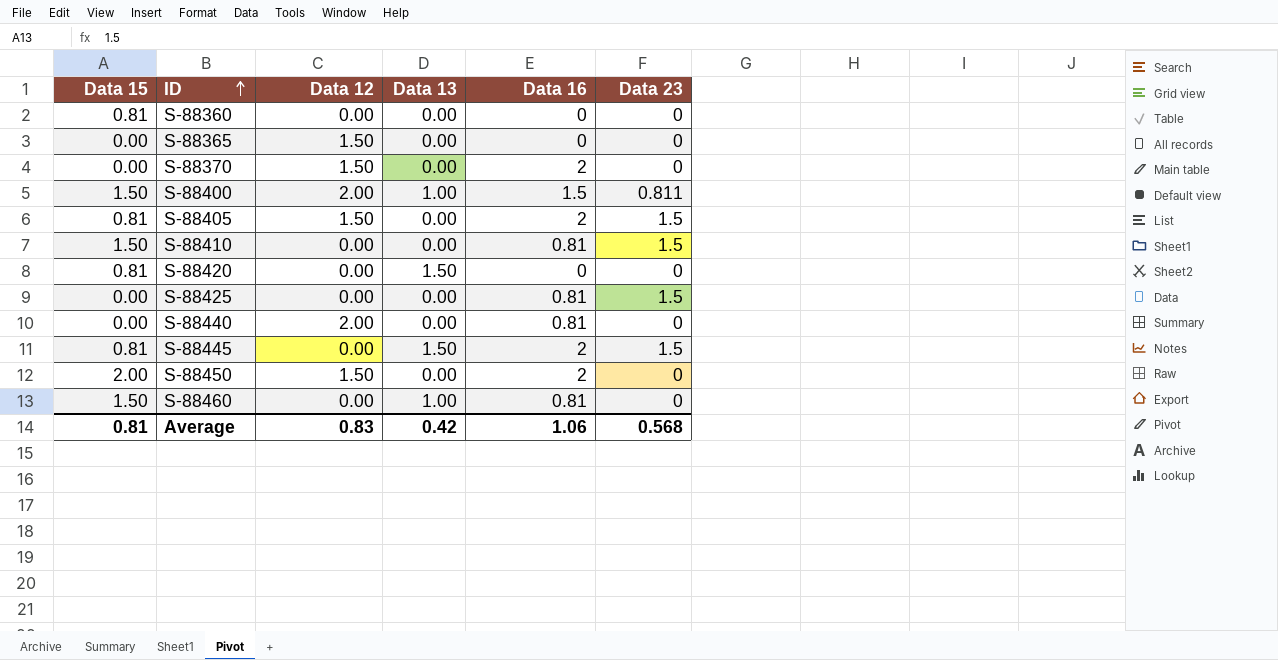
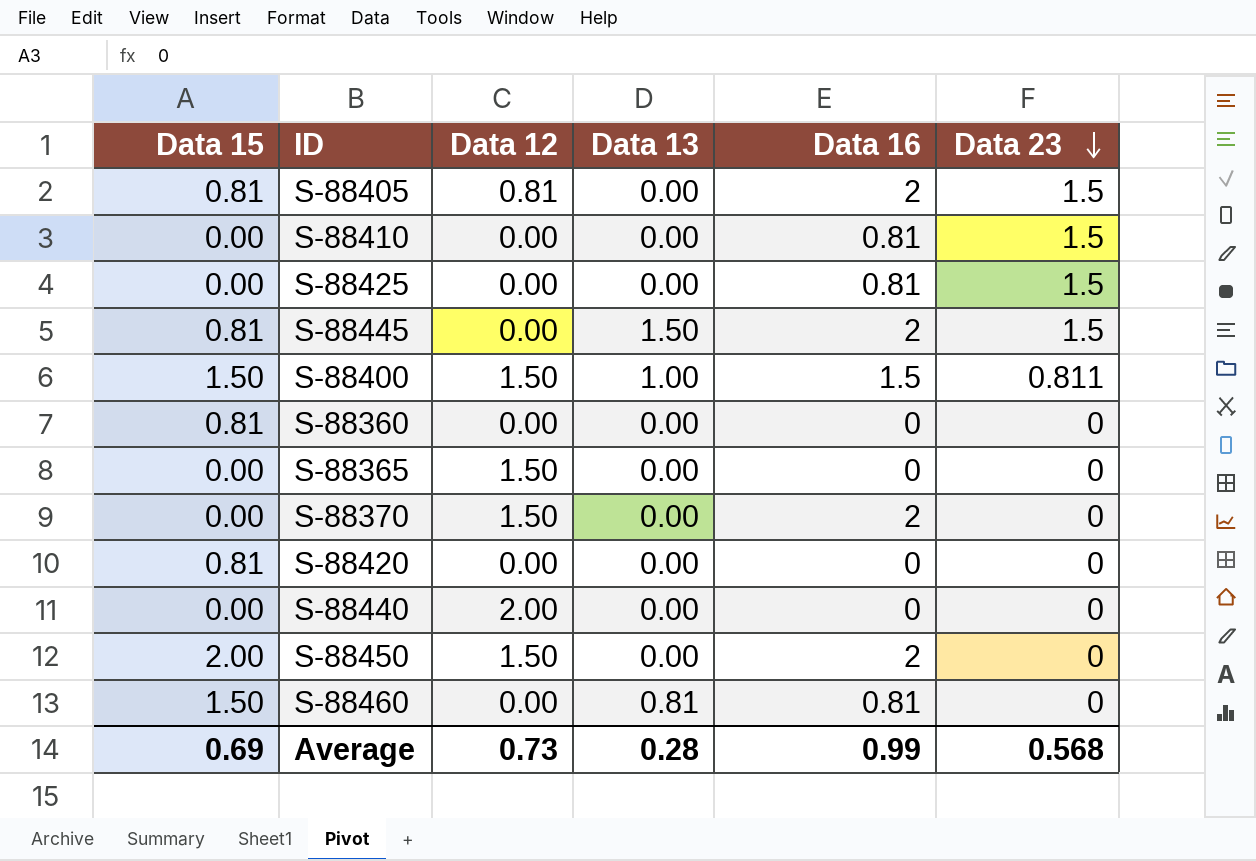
row order: ID ascending -> Data 23 descending
S-88405 | Data 12: 1.50 -> 0.81
S-88410 | Data 15: 1.50 -> 0.00
S-88400 | Data 12: 2.00 -> 1.50
S-88420 | Data 13: 1.50 -> 0.00
S-88440 | Data 16: 0.81 -> 0
S-88460 | Data 13: 1.00 -> 0.81
Average | Data 15: 0.81 -> 0.69
Average | Data 12: 0.83 -> 0.73
Average | Data 13: 0.42 -> 0.28
Average | Data 16: 1.06 -> 0.99

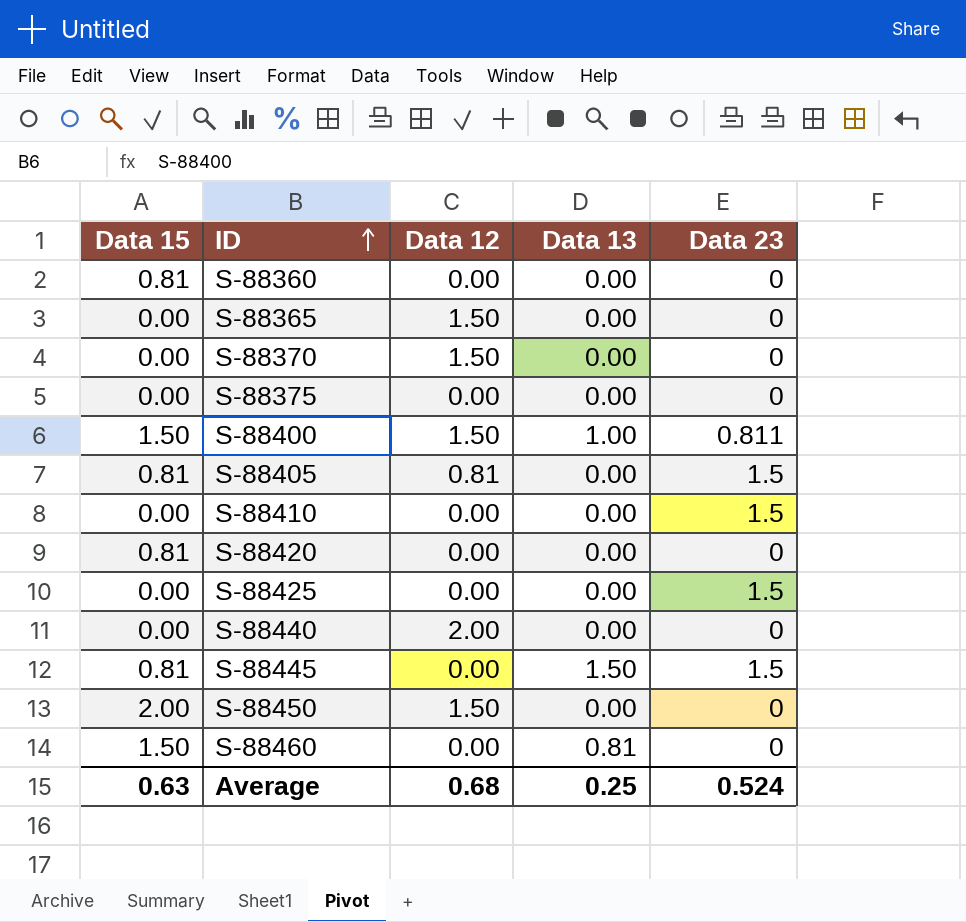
row order: Data 23 descending -> ID ascending
column Data 16 | position: 5 -> none
row S-88375: none -> 0.00 | 0.00 | 0.00 | 0
Average | Data 15: 0.69 -> 0.63
Average | Data 12: 0.73 -> 0.68
Average | Data 13: 0.28 -> 0.25
Average | Data 23: 0.568 -> 0.524

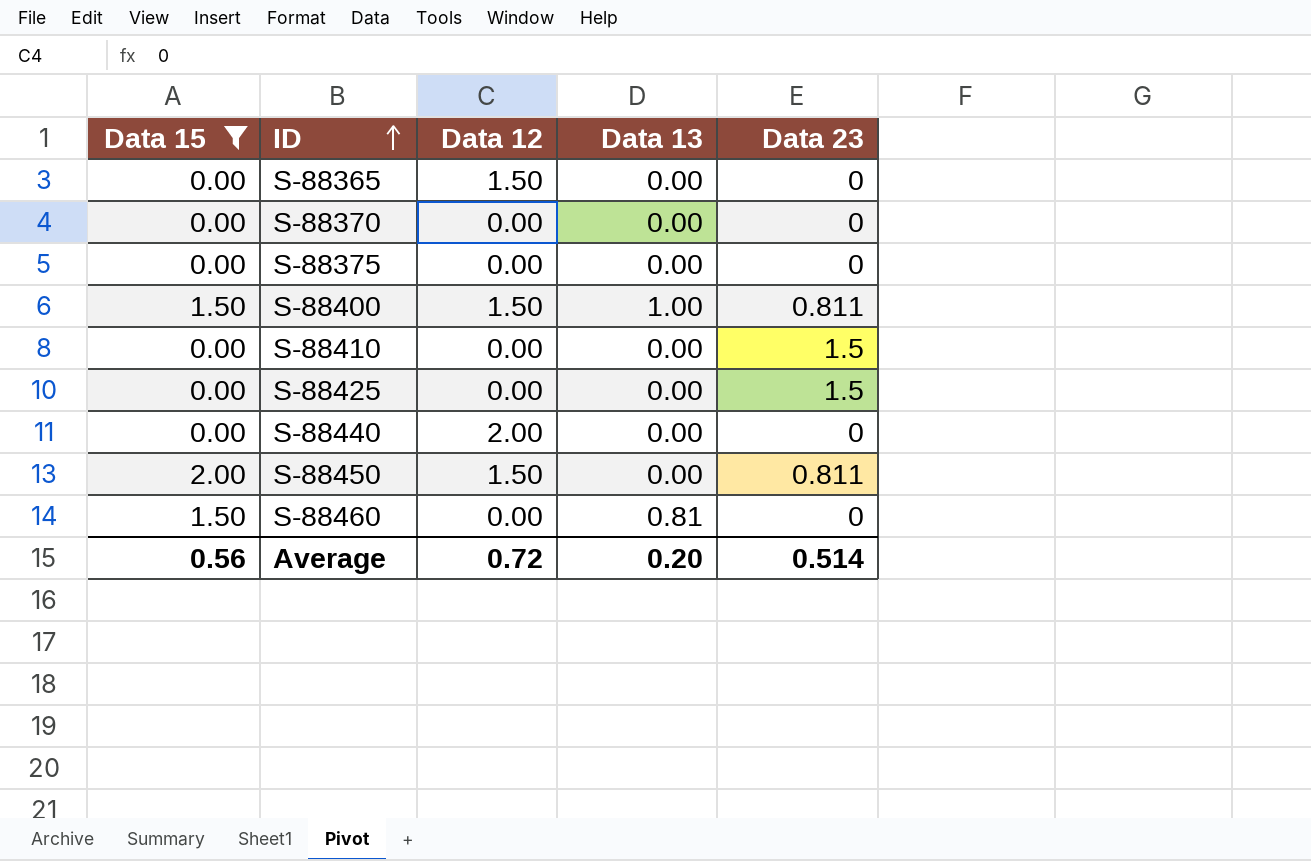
filter: none -> Data 15 != 0.81
S-88370 | Data 12: 1.50 -> 0.00
S-88450 | Data 23: 0 -> 0.811
Average | Data 15: 0.63 -> 0.56
Average | Data 12: 0.68 -> 0.72
Average | Data 13: 0.25 -> 0.20
Average | Data 23: 0.524 -> 0.514

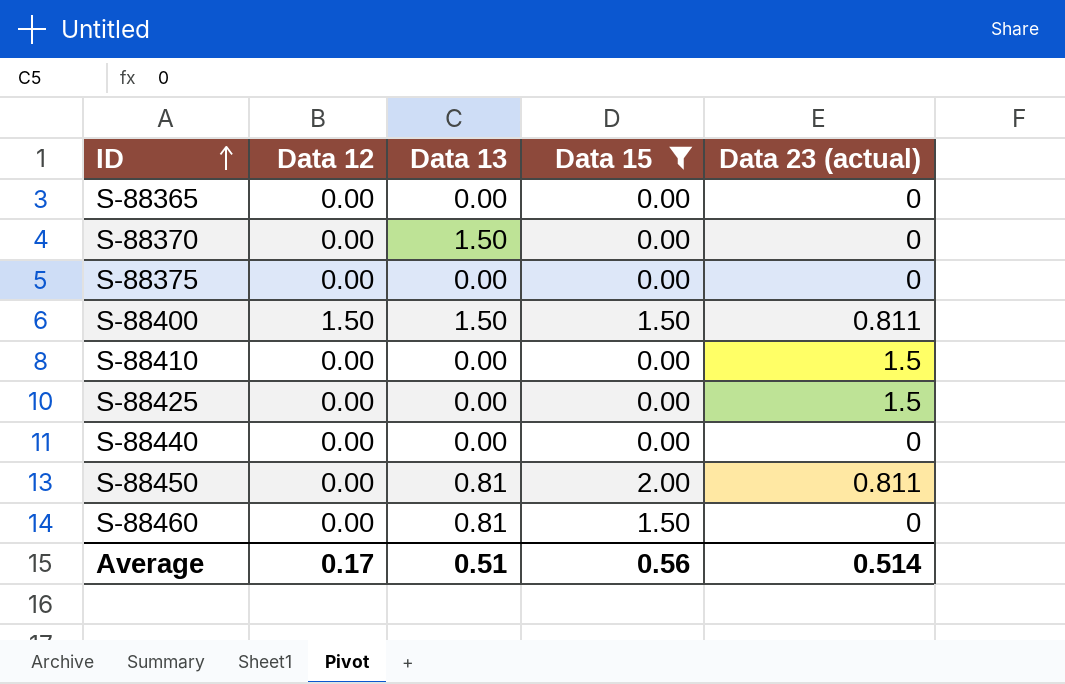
column Data 15 | position: 1 -> 4
column name: Data 23 -> Data 23 (actual)
S-88365 | Data 12: 1.50 -> 0.00
S-88370 | Data 13: 0.00 -> 1.50
S-88400 | Data 13: 1.00 -> 1.50
S-88440 | Data 12: 2.00 -> 0.00
S-88450 | Data 12: 1.50 -> 0.00
S-88450 | Data 13: 0.00 -> 0.81
Average | Data 12: 0.72 -> 0.17
Average | Data 13: 0.20 -> 0.51

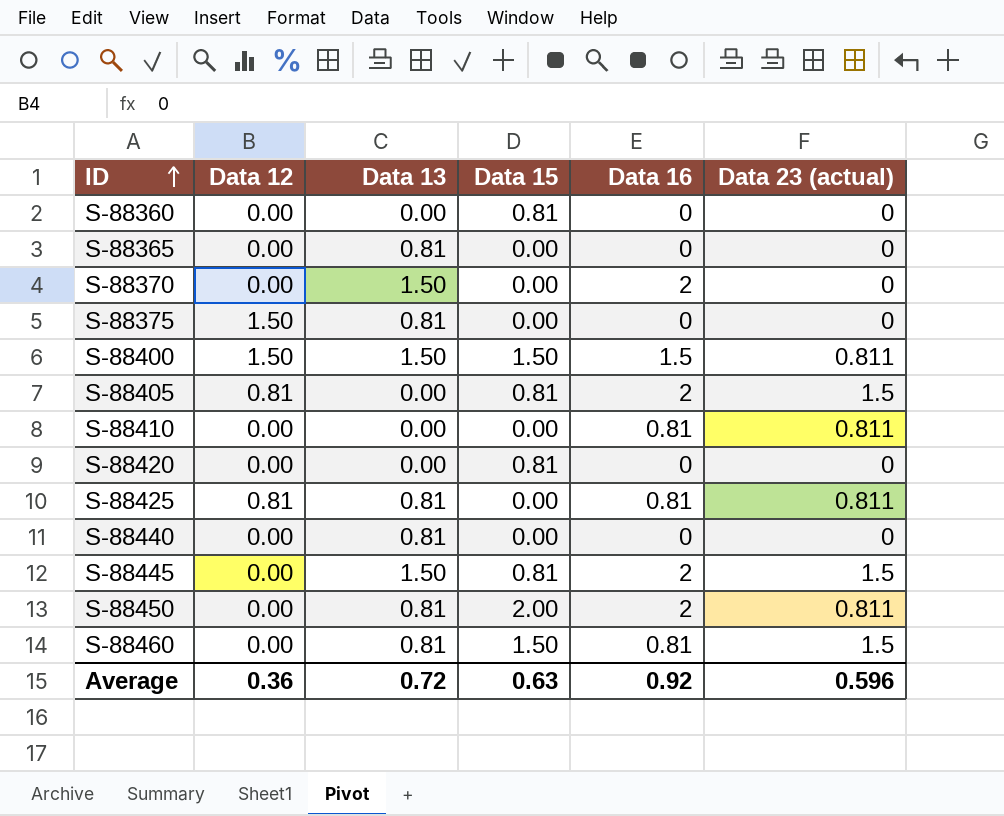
filter: Data 15 != 0.81 -> none
column Data 16 | position: none -> 5
S-88365 | Data 13: 0.00 -> 0.81
S-88375 | Data 12: 0.00 -> 1.50
S-88375 | Data 13: 0.00 -> 0.81
S-88410 | Data 23 (actual): 1.5 -> 0.811
S-88425 | Data 12: 0.00 -> 0.81
S-88425 | Data 13: 0.00 -> 0.81
S-88425 | Data 23 (actual): 1.5 -> 0.811
S-88440 | Data 13: 0.00 -> 0.81
S-88460 | Data 23 (actual): 0 -> 1.5
Average | Data 12: 0.17 -> 0.36
Average | Data 13: 0.51 -> 0.72
Average | Data 15: 0.56 -> 0.63
Average | Data 23 (actual): 0.514 -> 0.596

